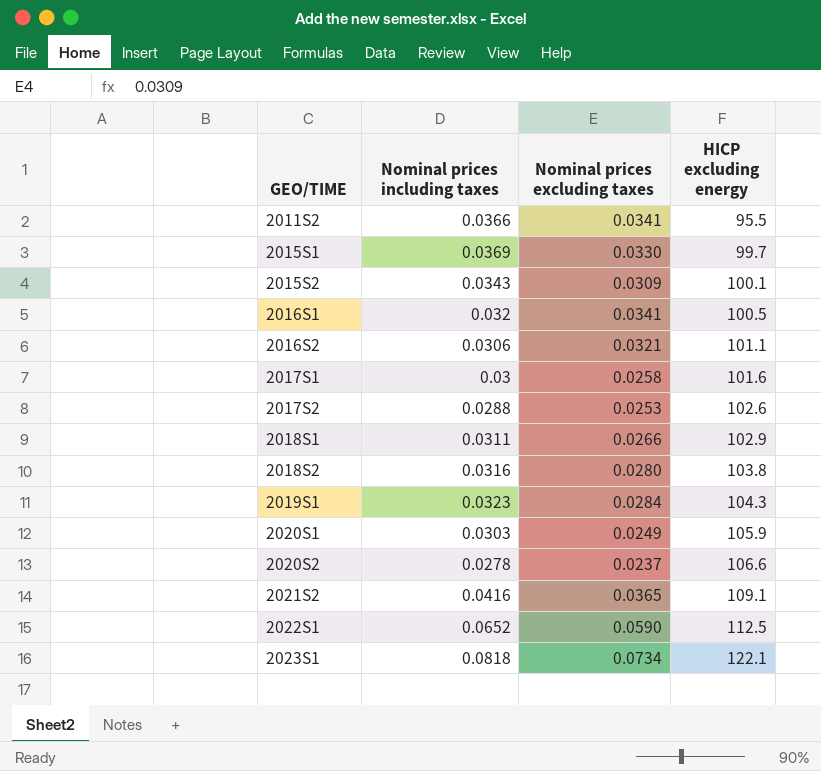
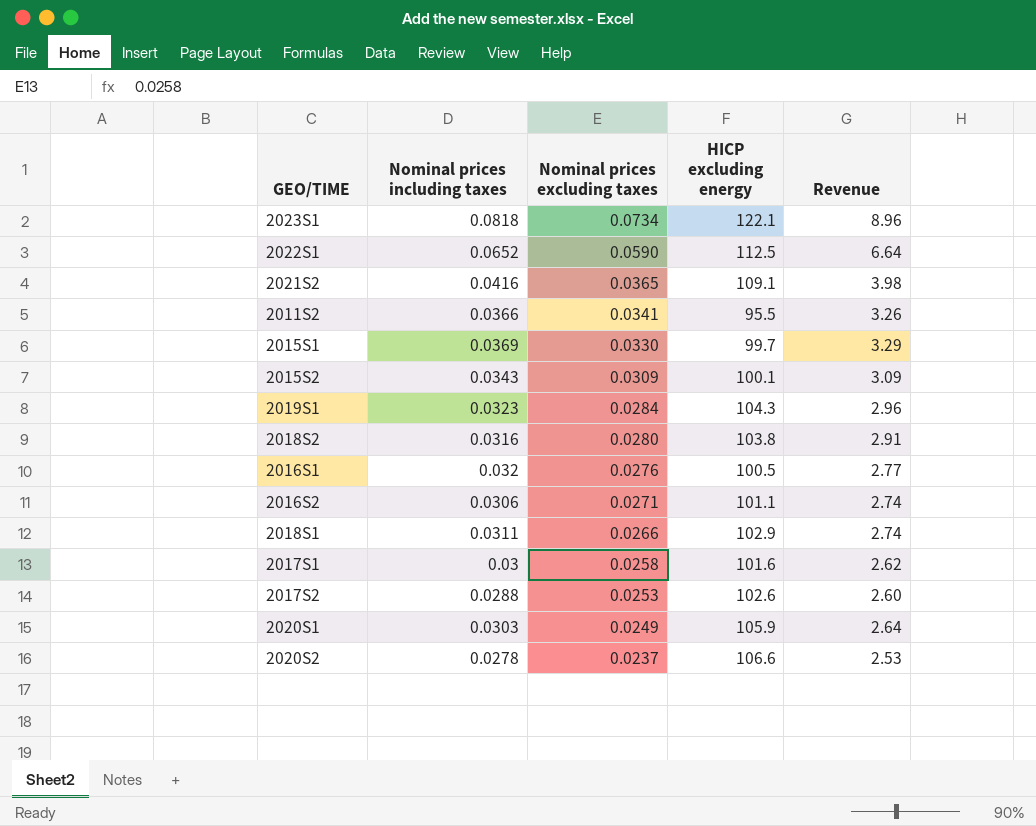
row order: GEO/TIME ascending -> Nominal prices excluding taxes descending
column Revenue | formula: none -> [Nominal prices excluding taxes] * [HICP excluding energy]
2016S1 | Nominal prices excluding taxes: 0.0341 -> 0.0276
2016S2 | Nominal prices excluding taxes: 0.0321 -> 0.0271

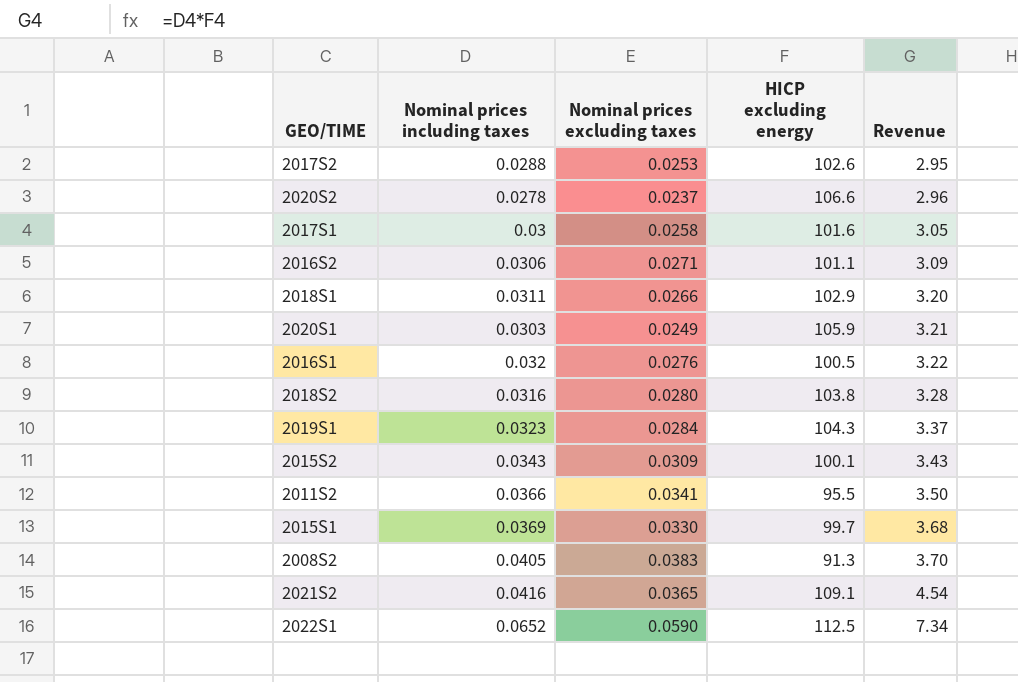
row order: Nominal prices excluding taxes descending -> Revenue ascending
column Revenue | formula: [Nominal prices excluding taxes] * [HICP excluding energy] -> [Nominal prices including taxes] * [HICP excluding energy]
row 2023S1: 0.0818 | 0.0734 | 122.1 | 8.96 -> none
row 2008S2: none -> 0.0405 | 0.0383 | 91.3 | 3.70

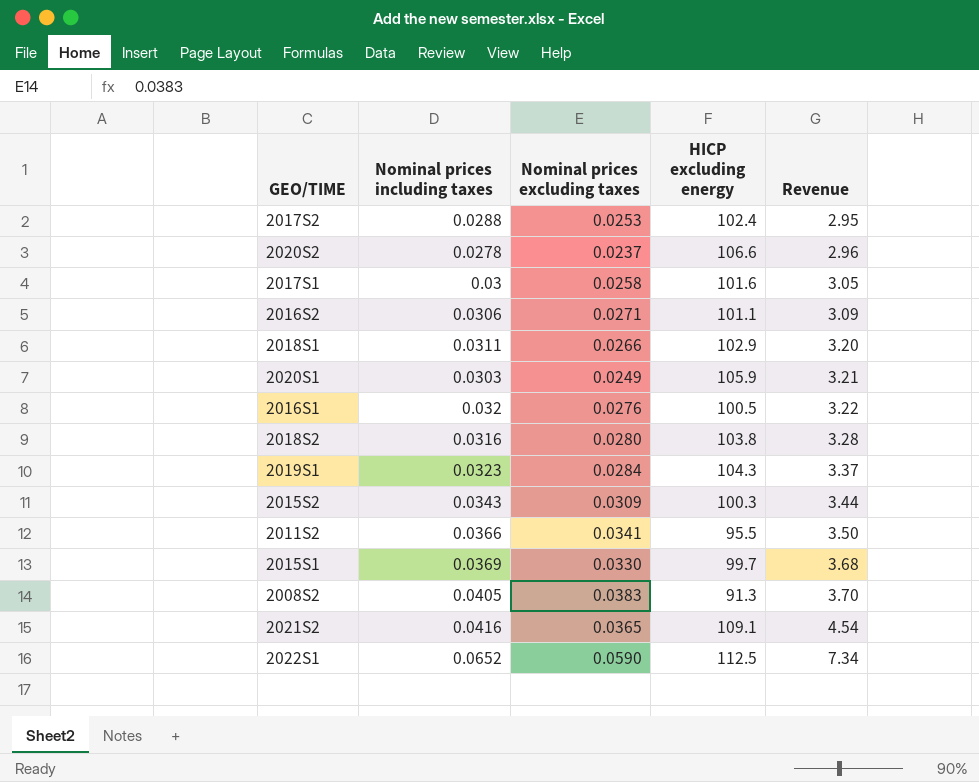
2017S2 | HICP excluding energy: 102.6 -> 102.4
2015S2 | HICP excluding energy: 100.1 -> 100.3
2015S2 | Revenue: 3.43 -> 3.44

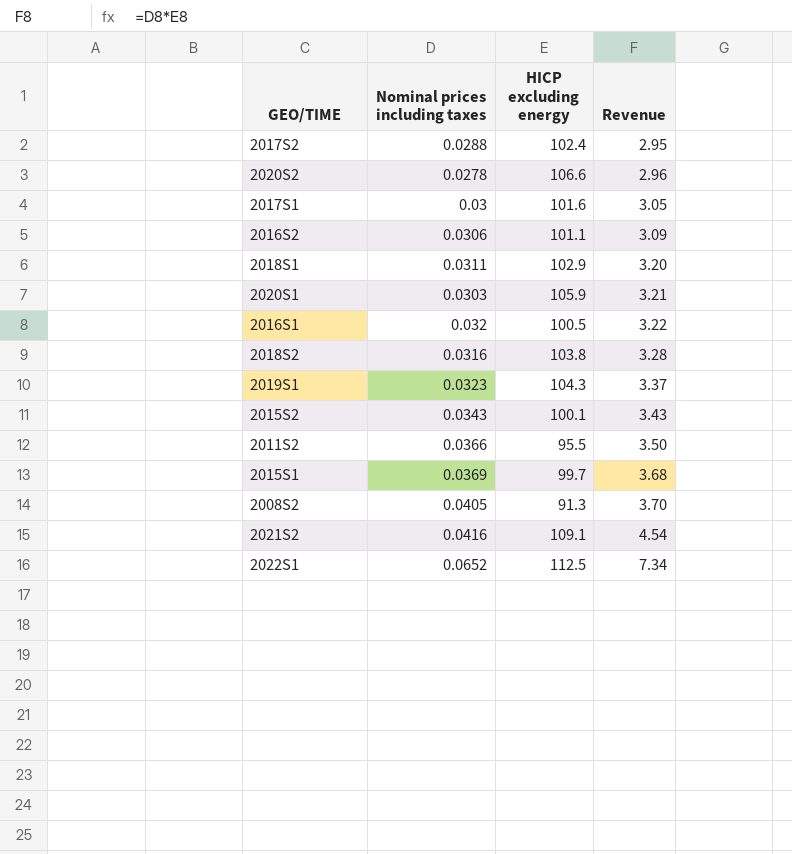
column Nominal prices excluding taxes | position: 3 -> none
2015S2 | HICP excluding energy: 100.3 -> 100.1
2015S2 | Revenue: 3.44 -> 3.43

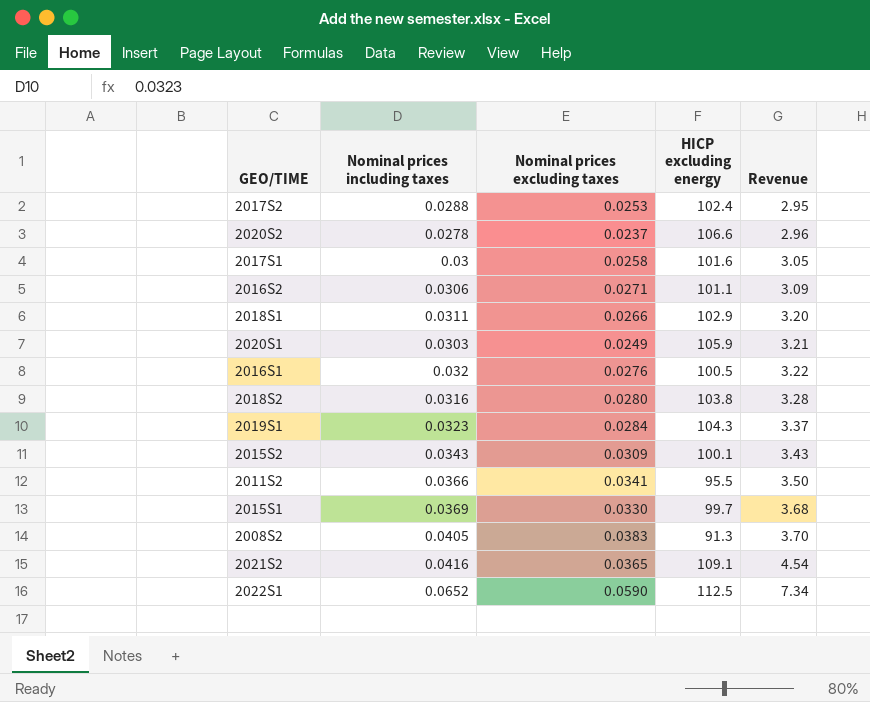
column Nominal prices excluding taxes | position: none -> 3

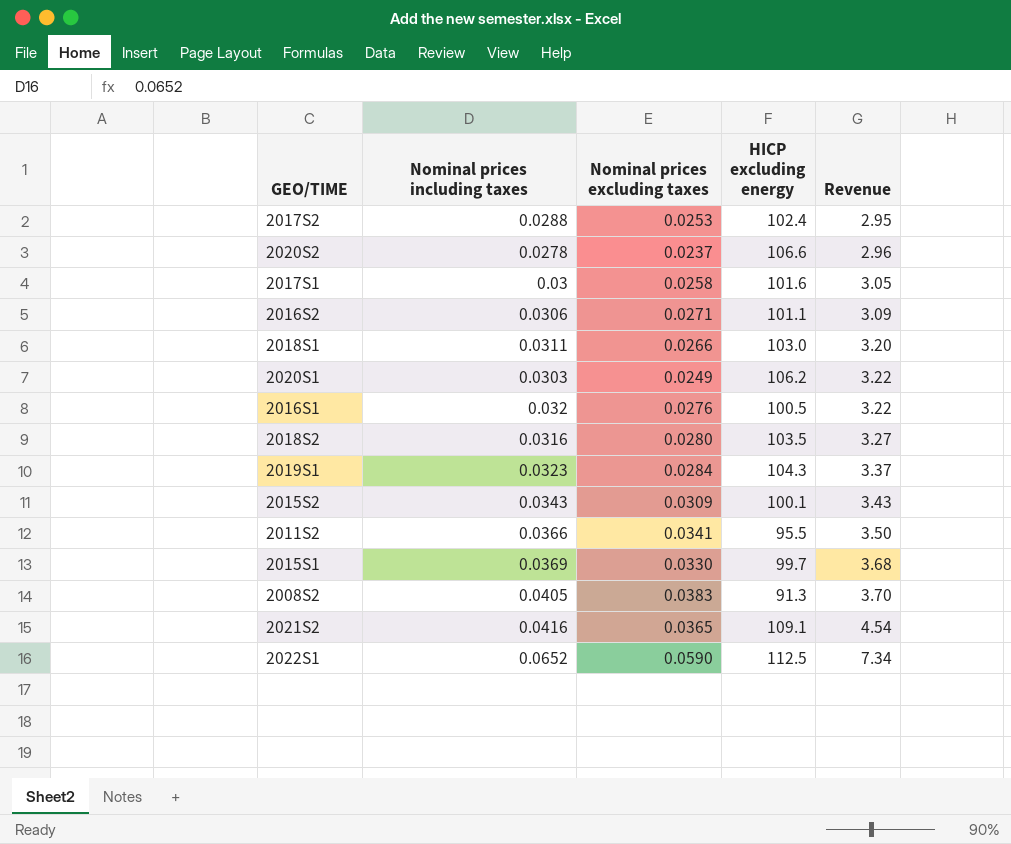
2018S1 | HICP excluding energy: 102.9 -> 103.0
2020S1 | HICP excluding energy: 105.9 -> 106.2
2020S1 | Revenue: 3.21 -> 3.22
2018S2 | HICP excluding energy: 103.8 -> 103.5
2018S2 | Revenue: 3.28 -> 3.27

